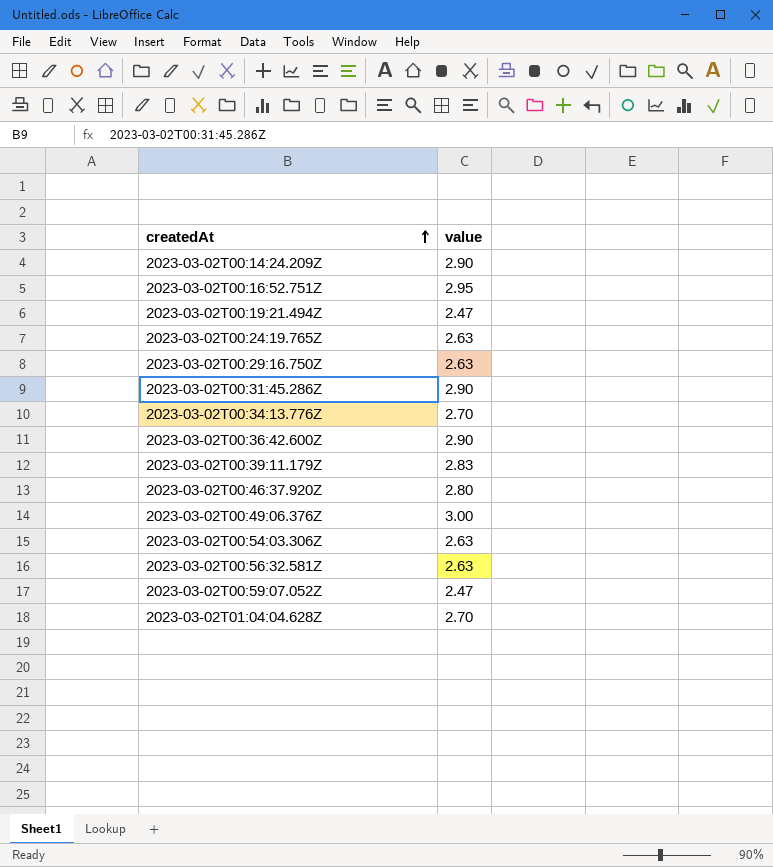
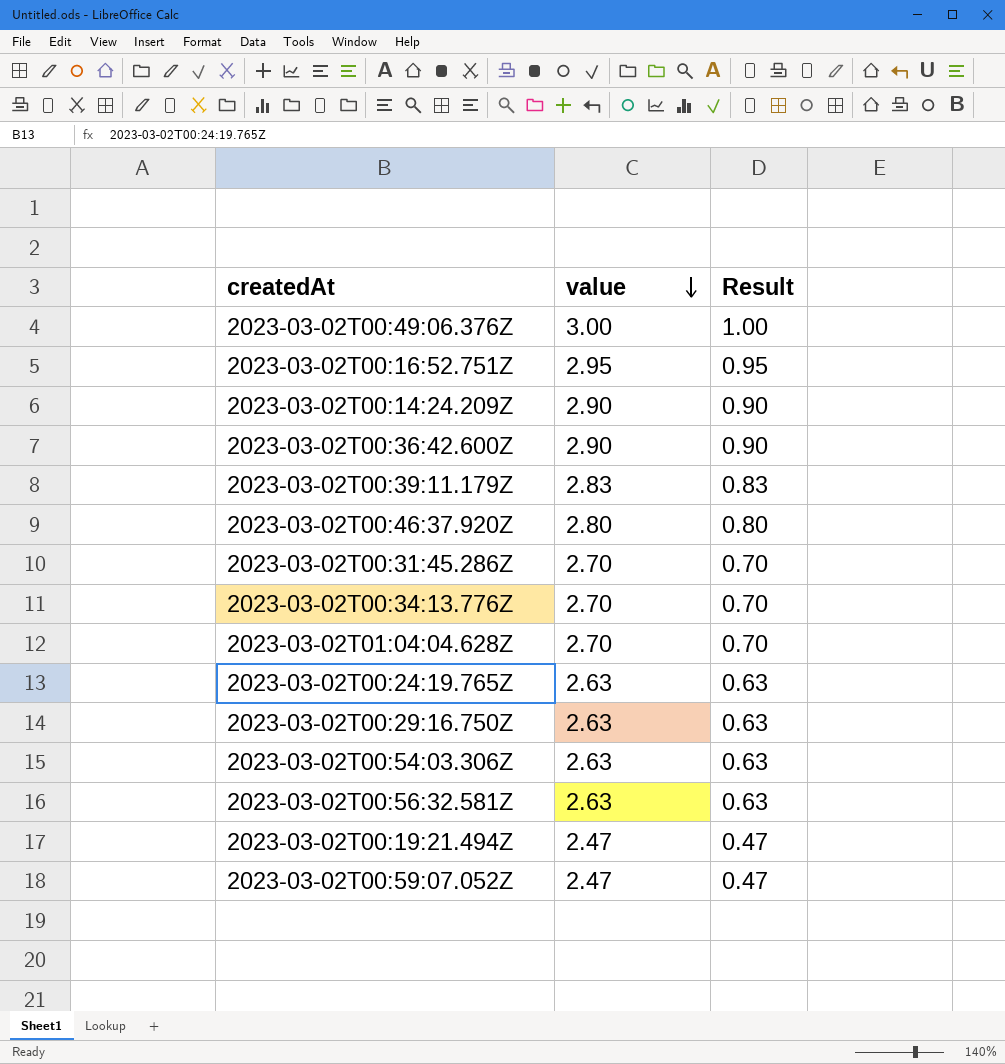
row order: createdAt ascending -> value descending
column Result | formula: none -> [value] - 2
2023-03-02T00:31:45.286Z | value: 2.90 -> 2.70

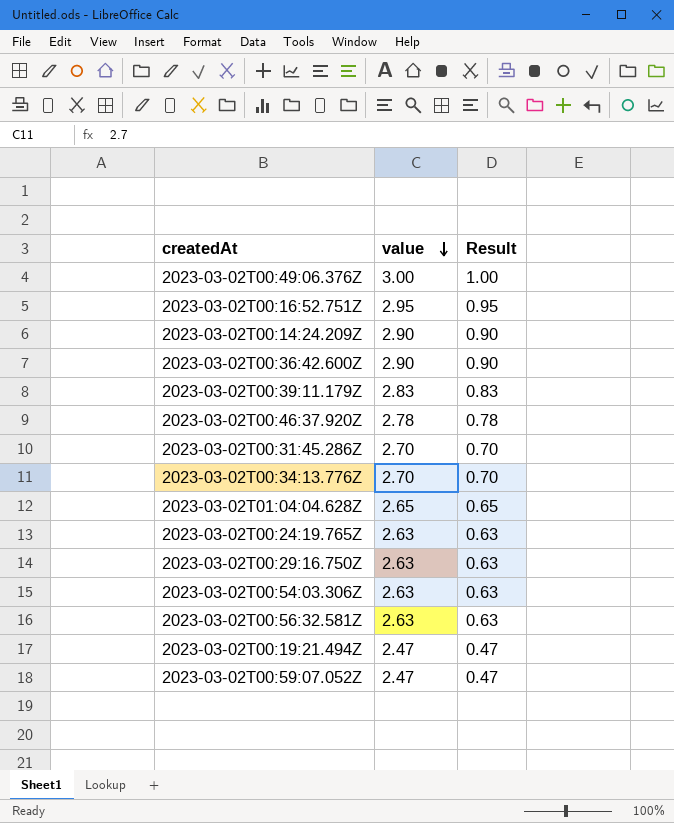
2023-03-02T00:46:37.920Z | value: 2.80 -> 2.78
2023-03-02T00:46:37.920Z | Result: 0.80 -> 0.78
2023-03-02T01:04:04.628Z | value: 2.70 -> 2.65
2023-03-02T01:04:04.628Z | Result: 0.70 -> 0.65

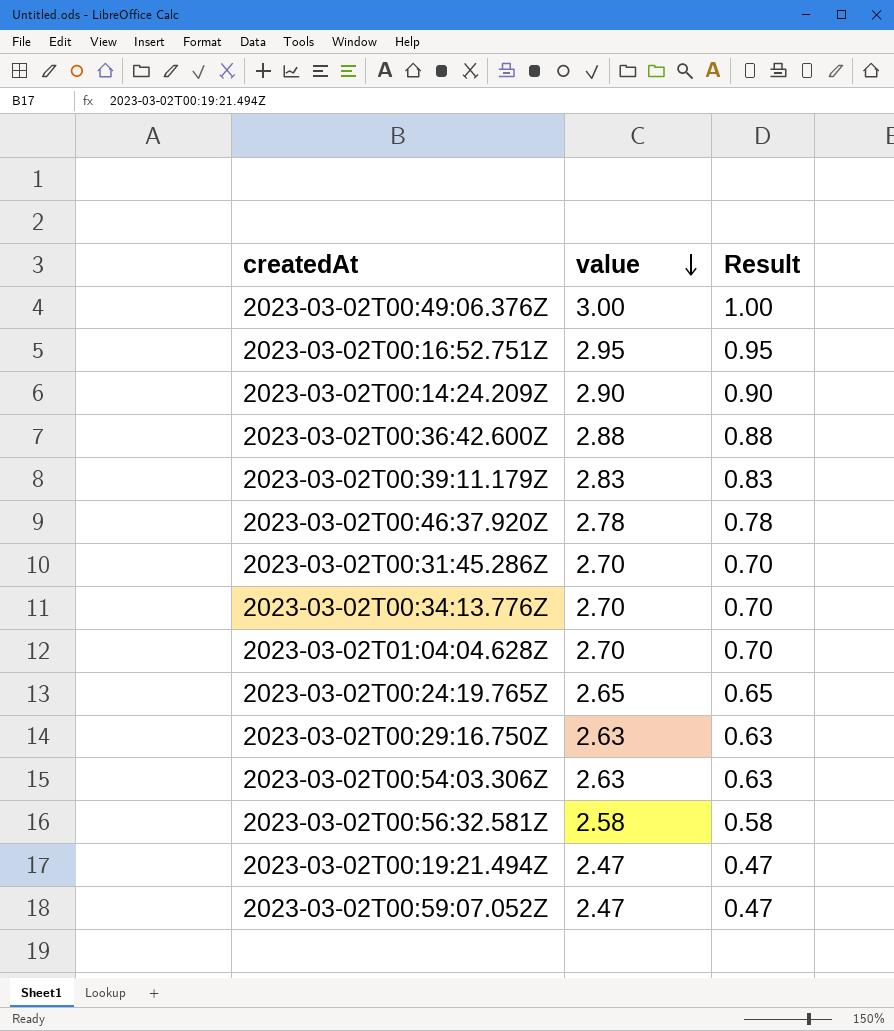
2023-03-02T00:36:42.600Z | value: 2.90 -> 2.88
2023-03-02T00:36:42.600Z | Result: 0.90 -> 0.88
2023-03-02T01:04:04.628Z | value: 2.65 -> 2.70
2023-03-02T01:04:04.628Z | Result: 0.65 -> 0.70
2023-03-02T00:24:19.765Z | value: 2.63 -> 2.65
2023-03-02T00:24:19.765Z | Result: 0.63 -> 0.65
2023-03-02T00:56:32.581Z | value: 2.63 -> 2.58
2023-03-02T00:56:32.581Z | Result: 0.63 -> 0.58

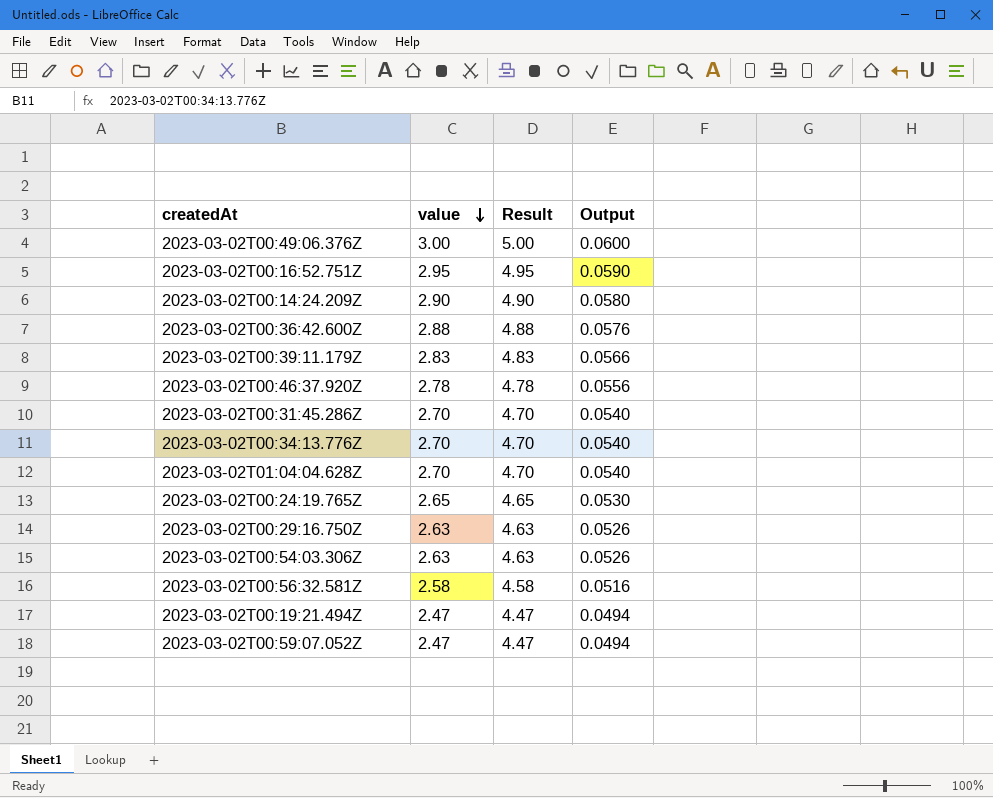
column Result | formula: [value] - 2 -> [value] + 2
column Output | formula: none -> [value] * 0.02

